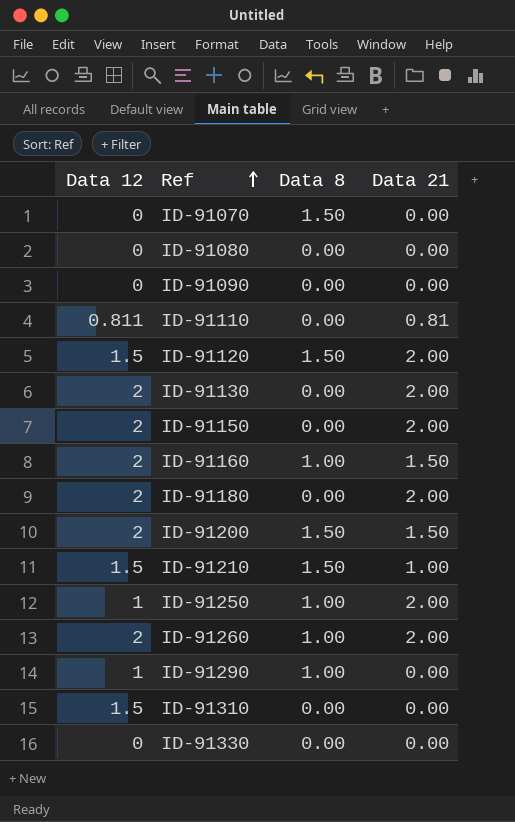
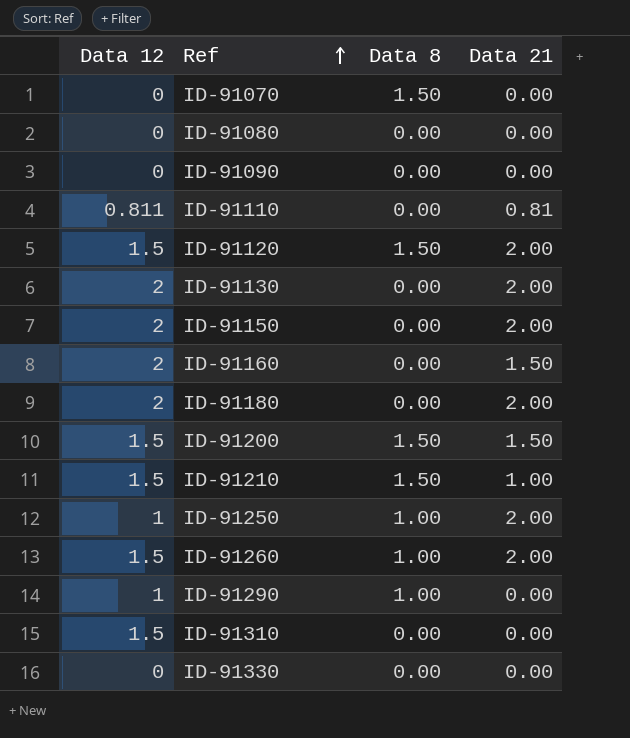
ID-91160 | Data 8: 1.00 -> 0.00
ID-91200 | Data 12: 2 -> 1.5
ID-91260 | Data 12: 2 -> 1.5

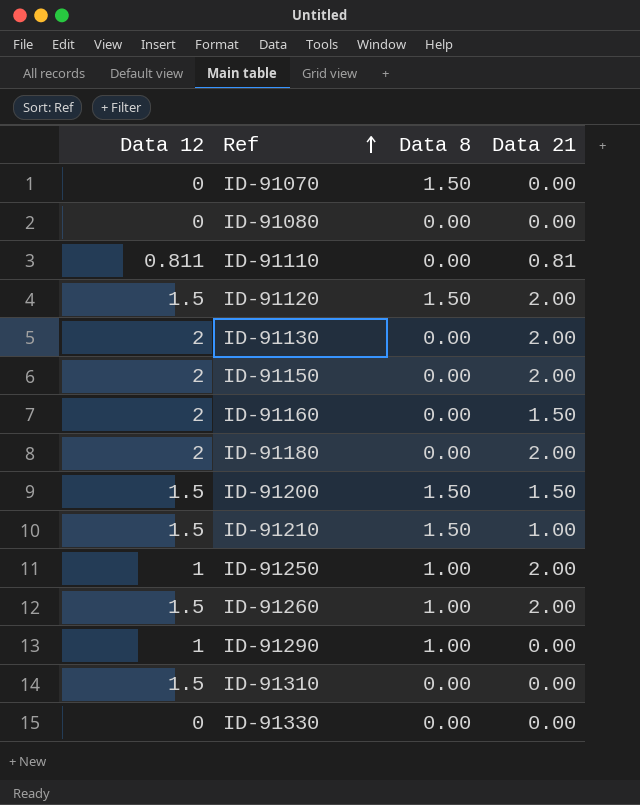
row ID-91090: 0 | 0.00 | 0.00 -> none

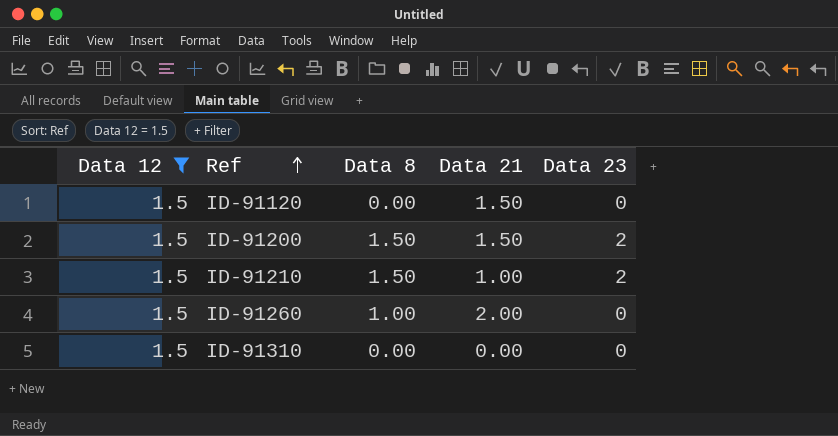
filter: none -> Data 12 = 1.5
column Data 23 | position: none -> 5
ID-91120 | Data 8: 1.50 -> 0.00
ID-91120 | Data 21: 2.00 -> 1.50

